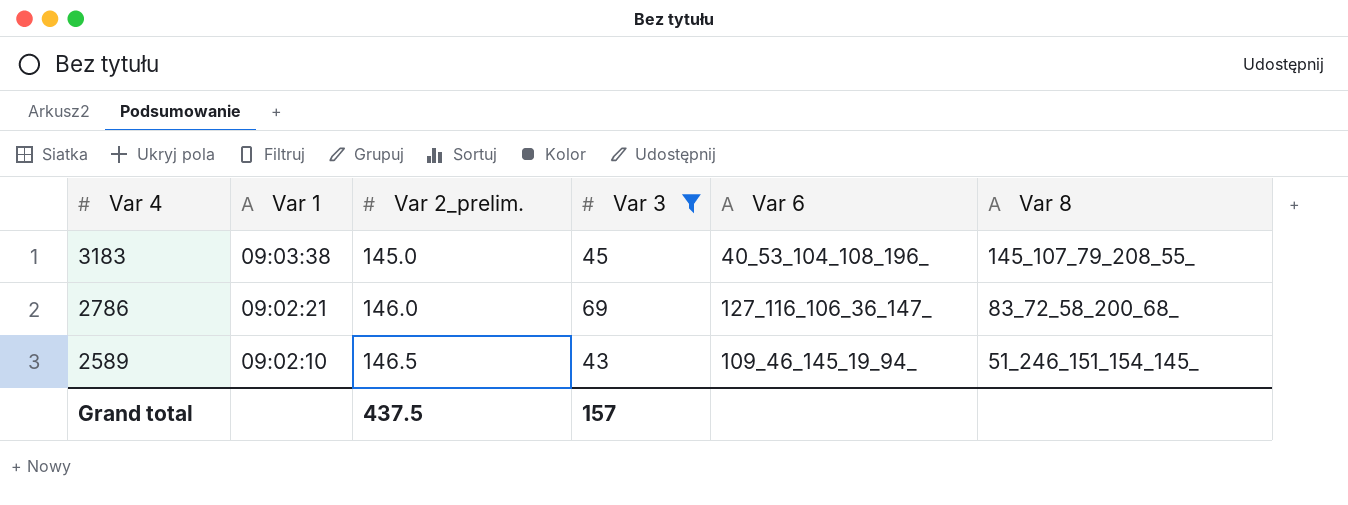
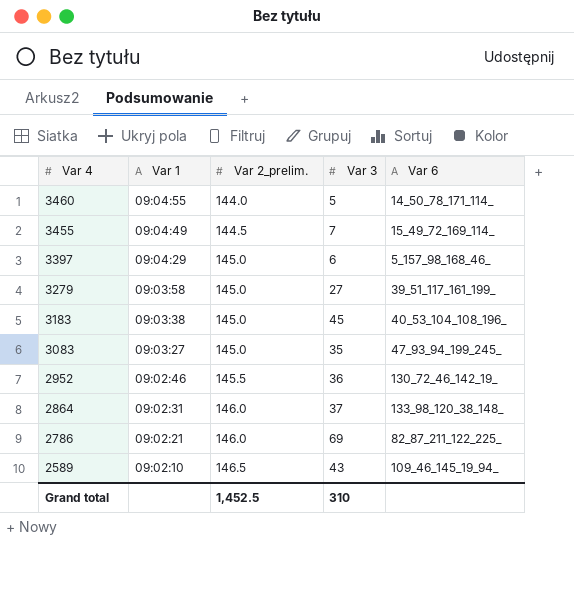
filter: Var 3 >= 43 -> none
column Var 8 | position: 6 -> none
2786 | Var 6: 127_116_106_36_147_ -> 82_87_211_122_225_
Grand total | Var 2_prelim.: 437.5 -> 1,452.5
Grand total | Var 3: 157 -> 310

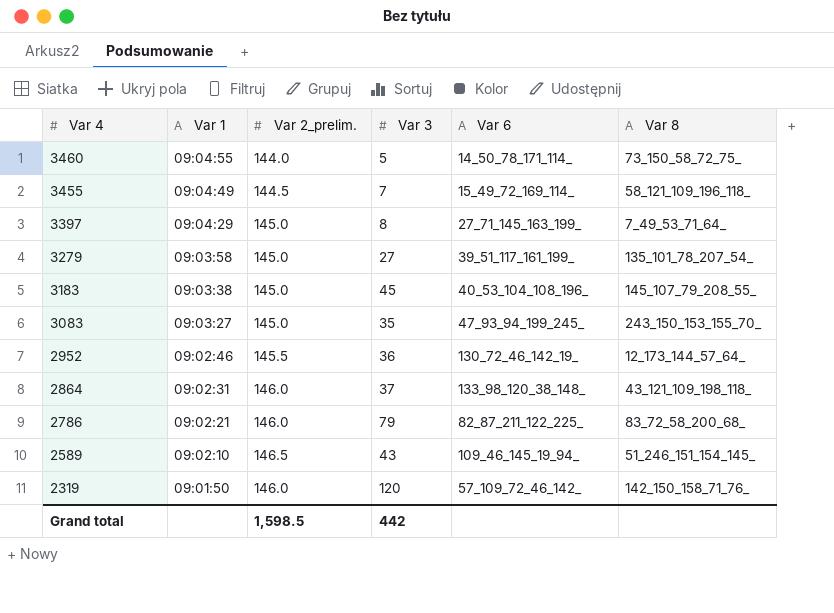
column Var 8 | position: none -> 6
3397 | Var 3: 6 -> 8
3397 | Var 6: 5_157_98_168_46_ -> 27_71_145_163_199_
2786 | Var 3: 69 -> 79
row 2319: none -> 09:01:50 | 146.0 | 120 | 57_109_72_46_142_ | 142_150_158_71_76_
Grand total | Var 2_prelim.: 1,452.5 -> 1,598.5
Grand total | Var 3: 310 -> 442

